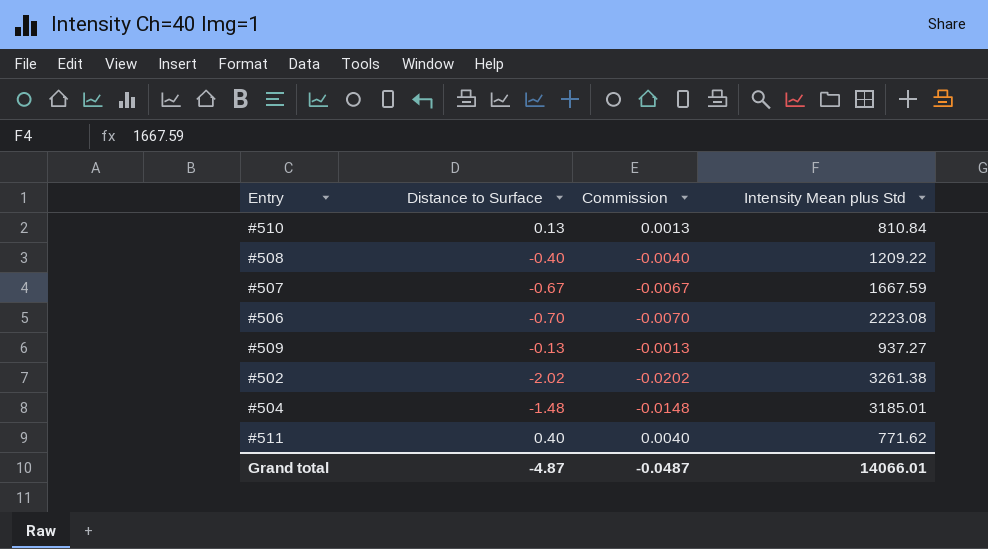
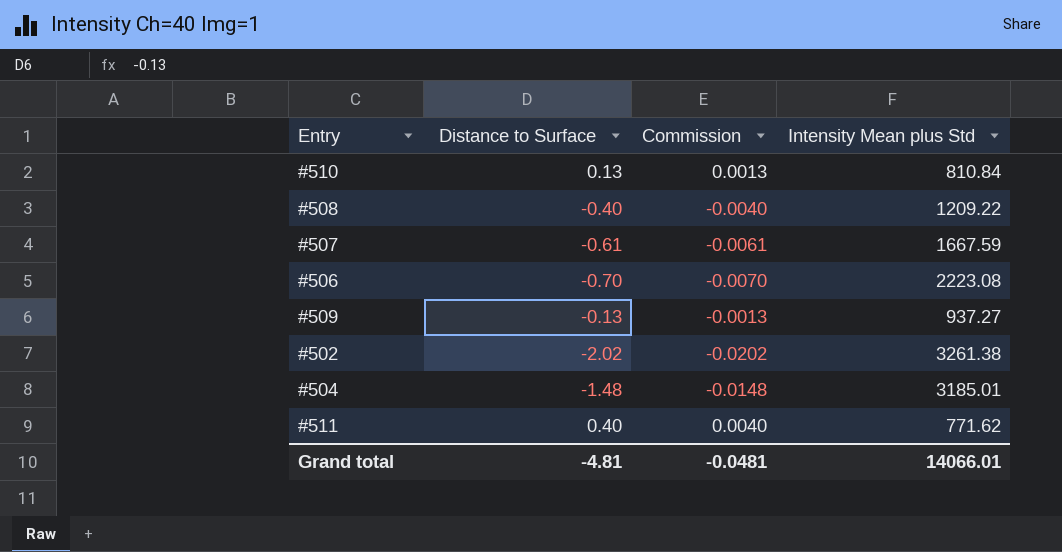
#507 | Distance to Surface: -0.67 -> -0.61
#507 | Commission: -0.0067 -> -0.0061
Grand total | Distance to Surface: -4.87 -> -4.81
Grand total | Commission: -0.0487 -> -0.0481

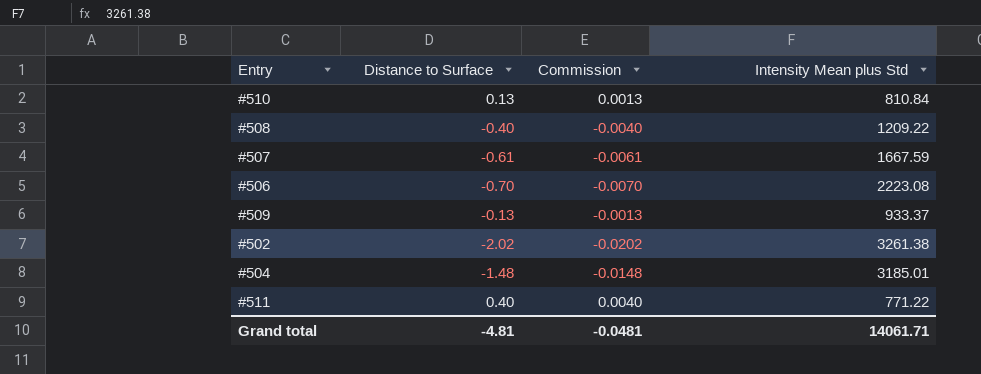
#509 | Intensity Mean plus Std: 937.27 -> 933.37
#511 | Intensity Mean plus Std: 771.62 -> 771.22
Grand total | Intensity Mean plus Std: 14066.01 -> 14061.71

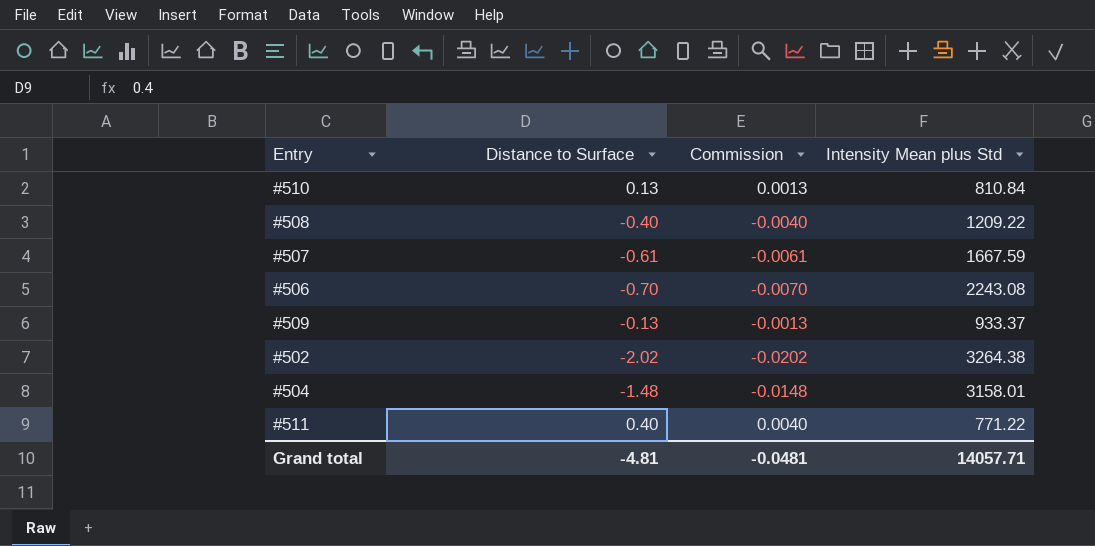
#506 | Intensity Mean plus Std: 2223.08 -> 2243.08
#502 | Intensity Mean plus Std: 3261.38 -> 3264.38
#504 | Intensity Mean plus Std: 3185.01 -> 3158.01
Grand total | Intensity Mean plus Std: 14061.71 -> 14057.71

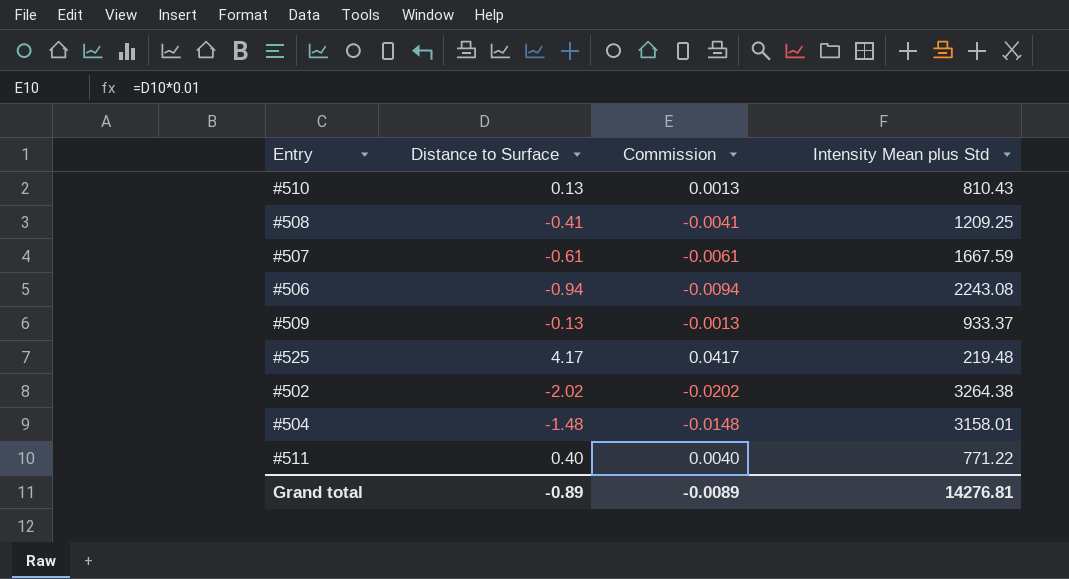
#510 | Intensity Mean plus Std: 810.84 -> 810.43
#508 | Distance to Surface: -0.40 -> -0.41
#508 | Commission: -0.0040 -> -0.0041
#508 | Intensity Mean plus Std: 1209.22 -> 1209.25
#506 | Distance to Surface: -0.70 -> -0.94
#506 | Commission: -0.0070 -> -0.0094
row #525: none -> 4.17 | 0.0417 | 219.48
Grand total | Distance to Surface: -4.81 -> -0.89
Grand total | Commission: -0.0481 -> -0.0089
Grand total | Intensity Mean plus Std: 14057.71 -> 14276.81

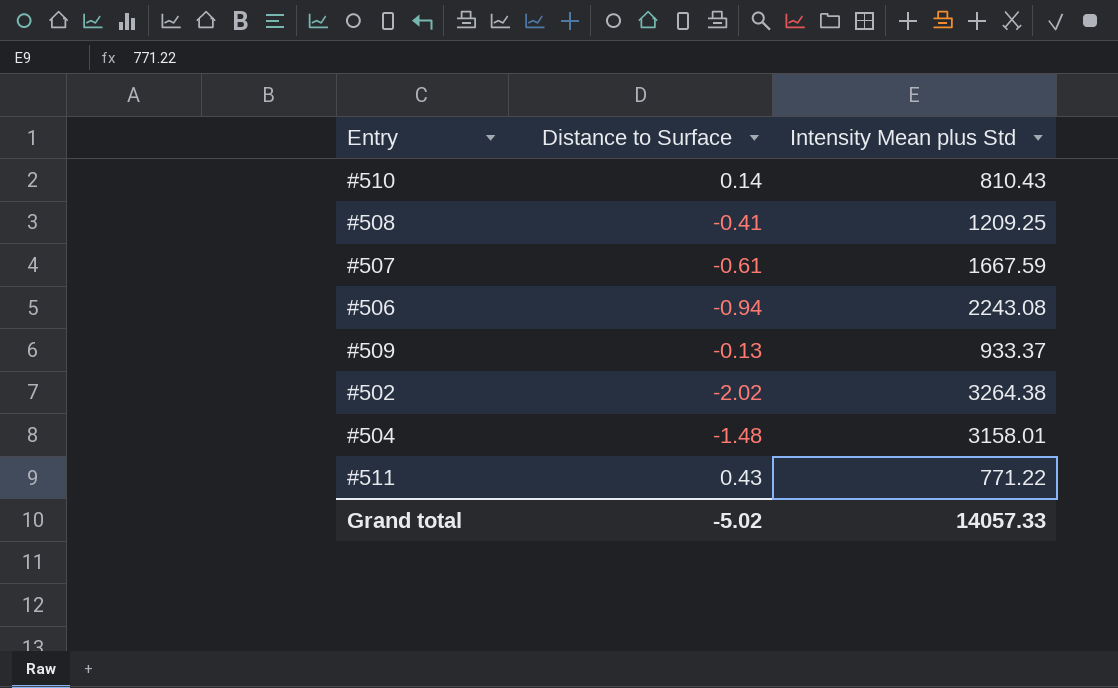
column Commission | formula: [Distance to Surface] * 0.01 -> none
row #525: 4.17 | 0.0417 | 219.48 -> none
#510 | Distance to Surface: 0.13 -> 0.14
#511 | Distance to Surface: 0.40 -> 0.43
Grand total | Distance to Surface: -0.89 -> -5.02
Grand total | Intensity Mean plus Std: 14276.81 -> 14057.33

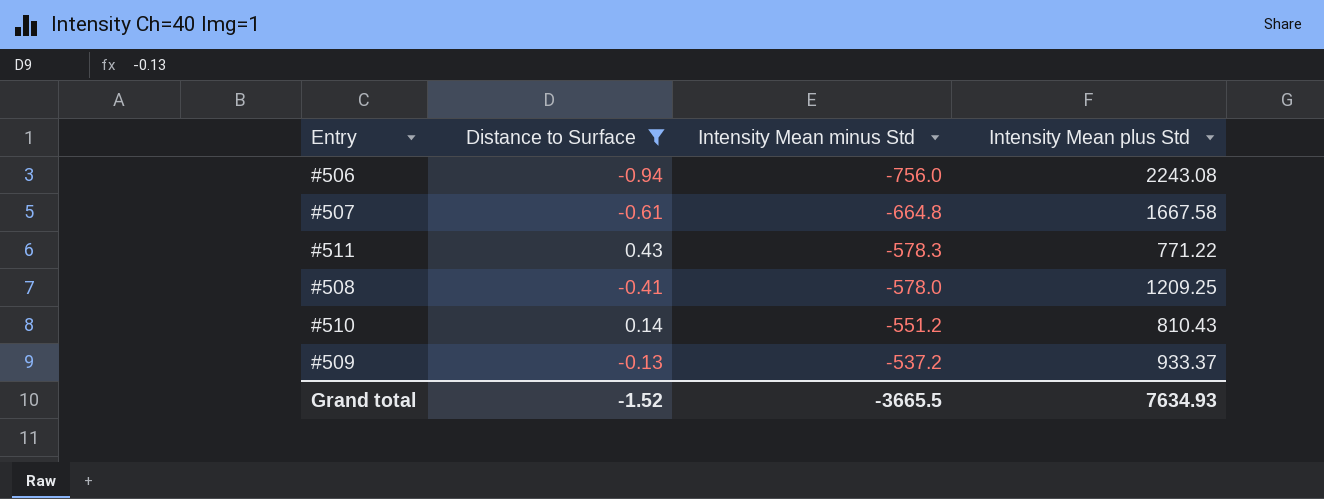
filter: none -> Distance to Surface >= -0.94
row order: none -> Intensity Mean minus Std ascending
column Intensity Mean minus Std | position: none -> 3
#507 | Intensity Mean plus Std: 1667.59 -> 1667.58
Grand total | Distance to Surface: -5.02 -> -1.52
Grand total | Intensity Mean plus Std: 14057.33 -> 7634.93

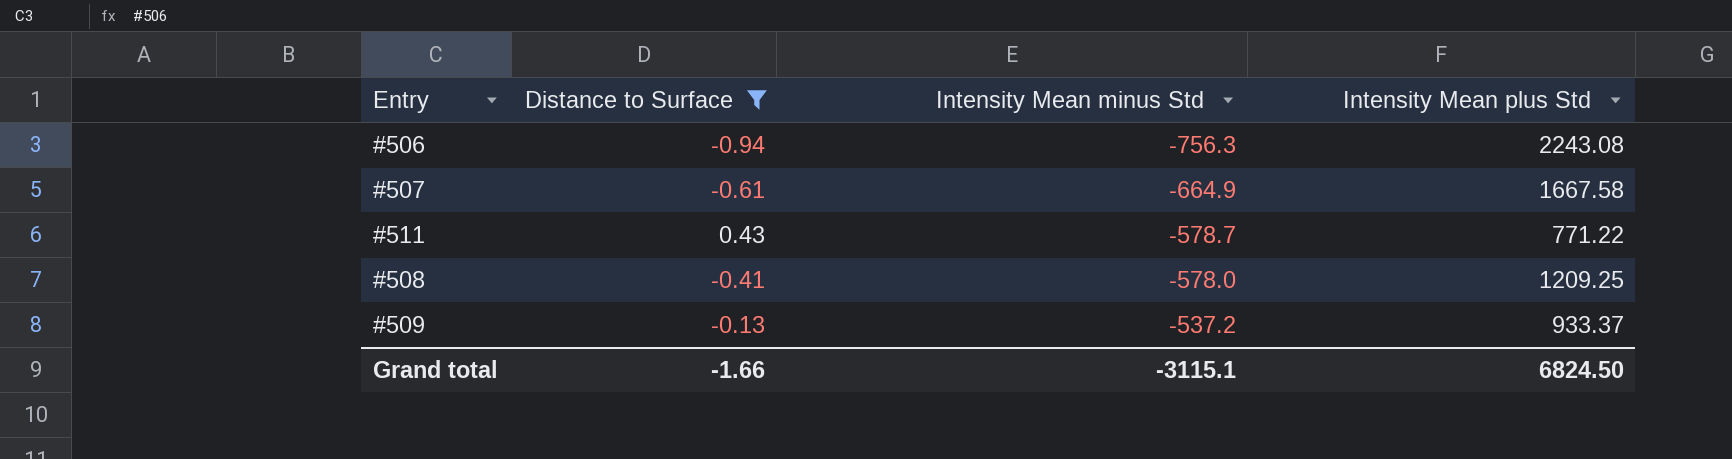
row #510: 0.14 | -551.2 | 810.43 -> none
#506 | Intensity Mean minus Std: -756.0 -> -756.3
#507 | Intensity Mean minus Std: -664.8 -> -664.9
#511 | Intensity Mean minus Std: -578.3 -> -578.7
Grand total | Distance to Surface: -1.52 -> -1.66
Grand total | Intensity Mean minus Std: -3665.5 -> -3115.1
Grand total | Intensity Mean plus Std: 7634.93 -> 6824.50

